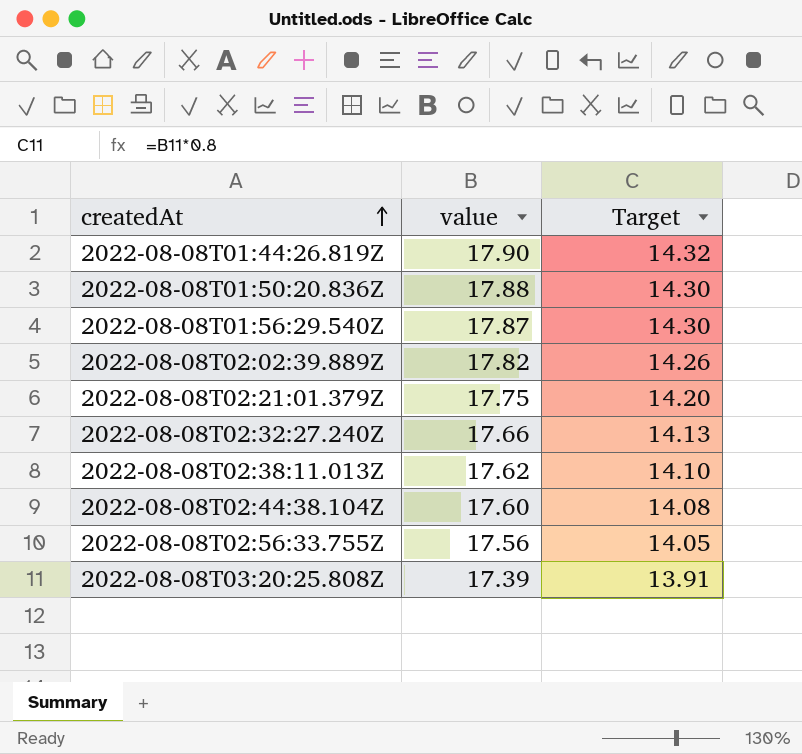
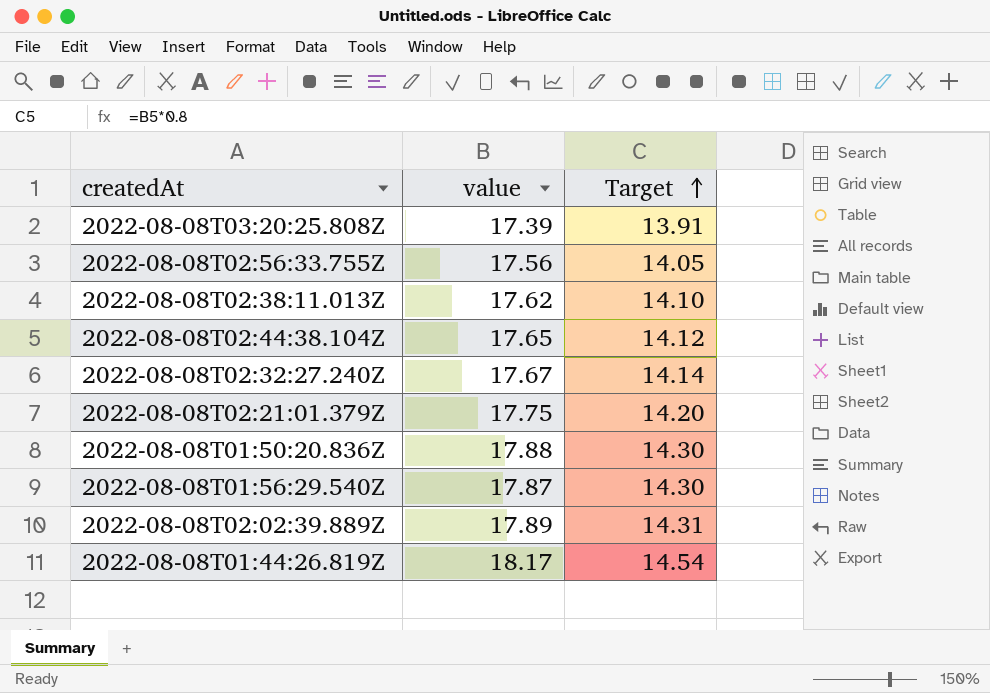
row order: createdAt ascending -> Target ascending
2022-08-08T02:44:38.104Z | value: 17.60 -> 17.65
2022-08-08T02:44:38.104Z | Target: 14.08 -> 14.12
2022-08-08T02:32:27.240Z | value: 17.66 -> 17.67
2022-08-08T02:32:27.240Z | Target: 14.13 -> 14.14
2022-08-08T02:02:39.889Z | value: 17.82 -> 17.89
2022-08-08T02:02:39.889Z | Target: 14.26 -> 14.31
2022-08-08T01:44:26.819Z | value: 17.90 -> 18.17
2022-08-08T01:44:26.819Z | Target: 14.32 -> 14.54

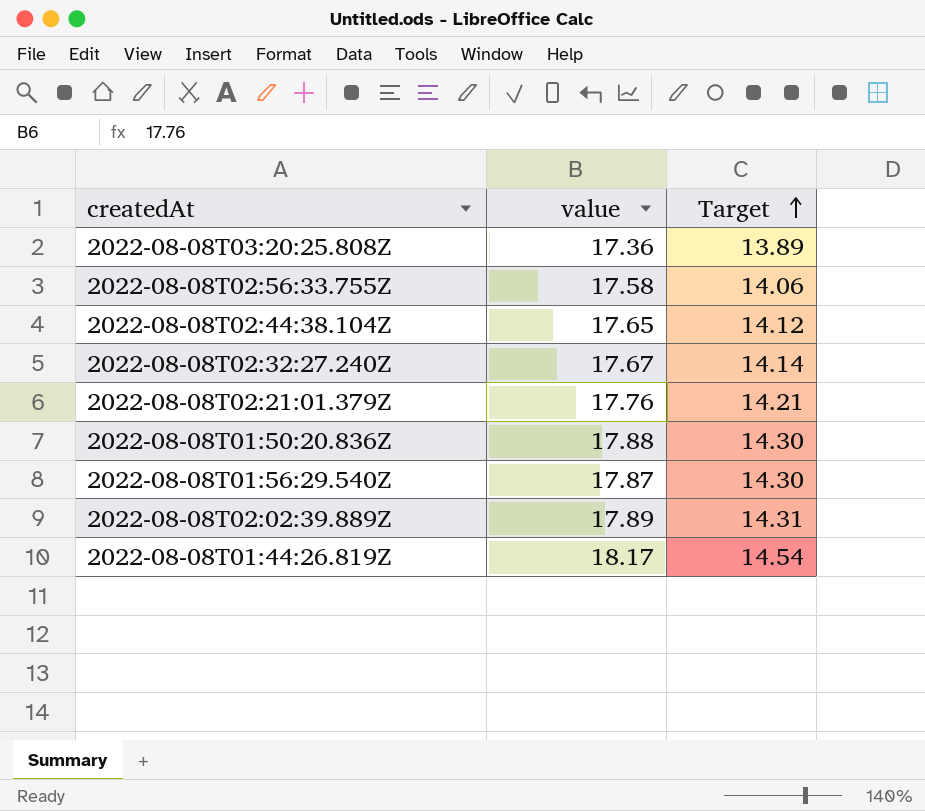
row 2022-08-08T02:38:11.013Z: 17.62 | 14.10 -> none
2022-08-08T03:20:25.808Z | value: 17.39 -> 17.36
2022-08-08T03:20:25.808Z | Target: 13.91 -> 13.89
2022-08-08T02:56:33.755Z | value: 17.56 -> 17.58
2022-08-08T02:56:33.755Z | Target: 14.05 -> 14.06
2022-08-08T02:21:01.379Z | value: 17.75 -> 17.76
2022-08-08T02:21:01.379Z | Target: 14.20 -> 14.21

